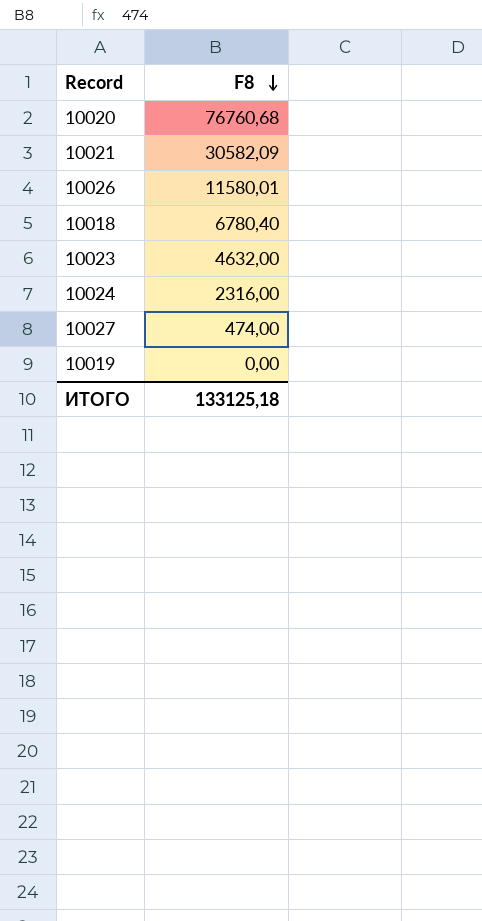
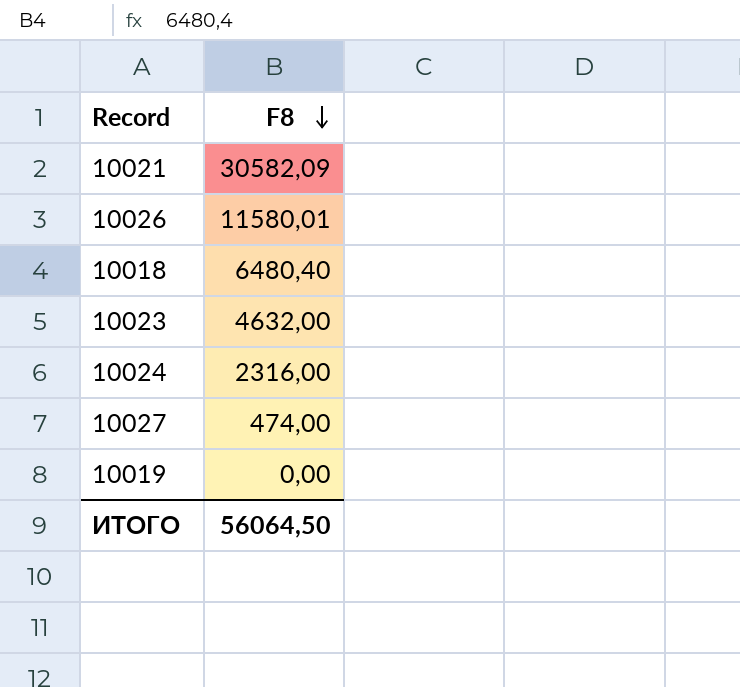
row 10020: 76760,68 -> none
10018 | F8: 6780,40 -> 6480,40
ИТОГО | F8: 133125,18 -> 56064,50

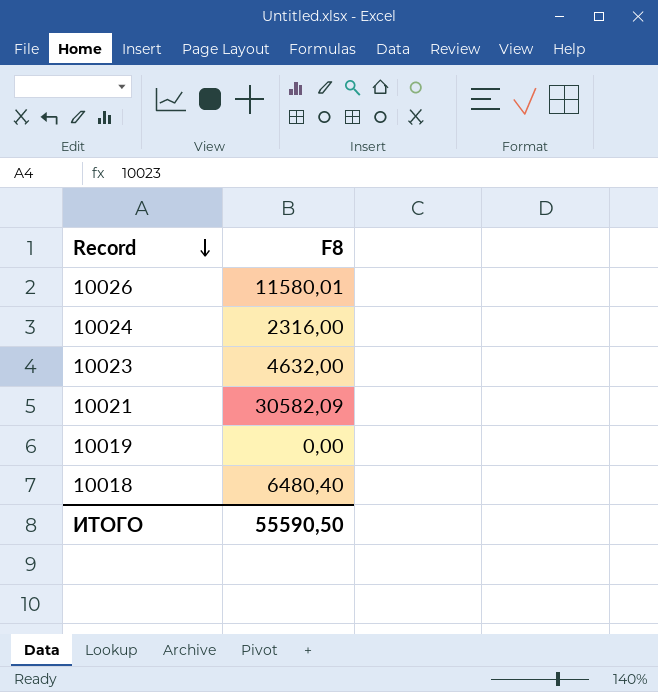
row order: F8 descending -> Record descending
row 10027: 474,00 -> none
ИТОГО | F8: 56064,50 -> 55590,50

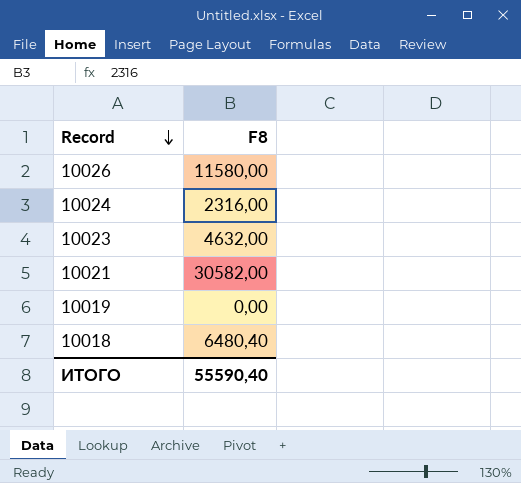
10026 | F8: 11580,01 -> 11580,00
10021 | F8: 30582,09 -> 30582,00
ИТОГО | F8: 55590,50 -> 55590,40

